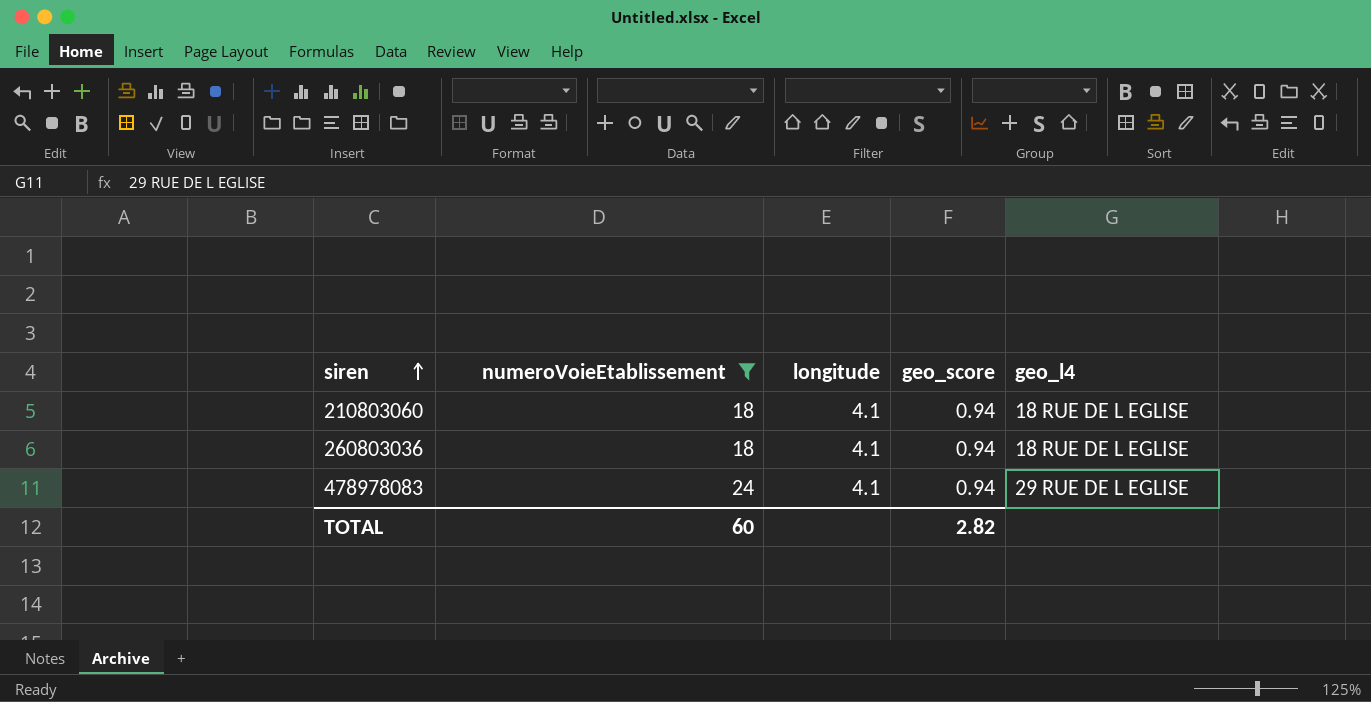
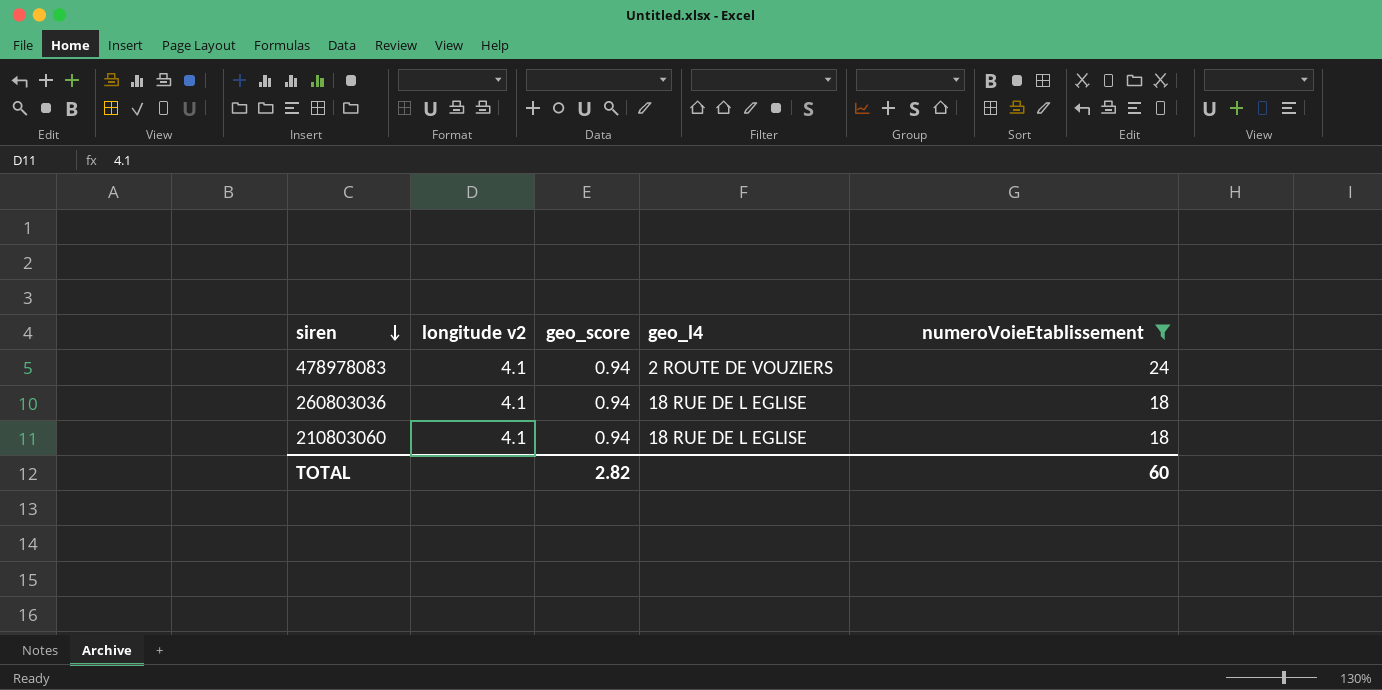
row order: siren ascending -> siren descending
column name: longitude -> longitude v2
column numeroVoieEtablissement | position: 2 -> 5
478978083 | geo_l4: 29 RUE DE L EGLISE -> 2 ROUTE DE VOUZIERS

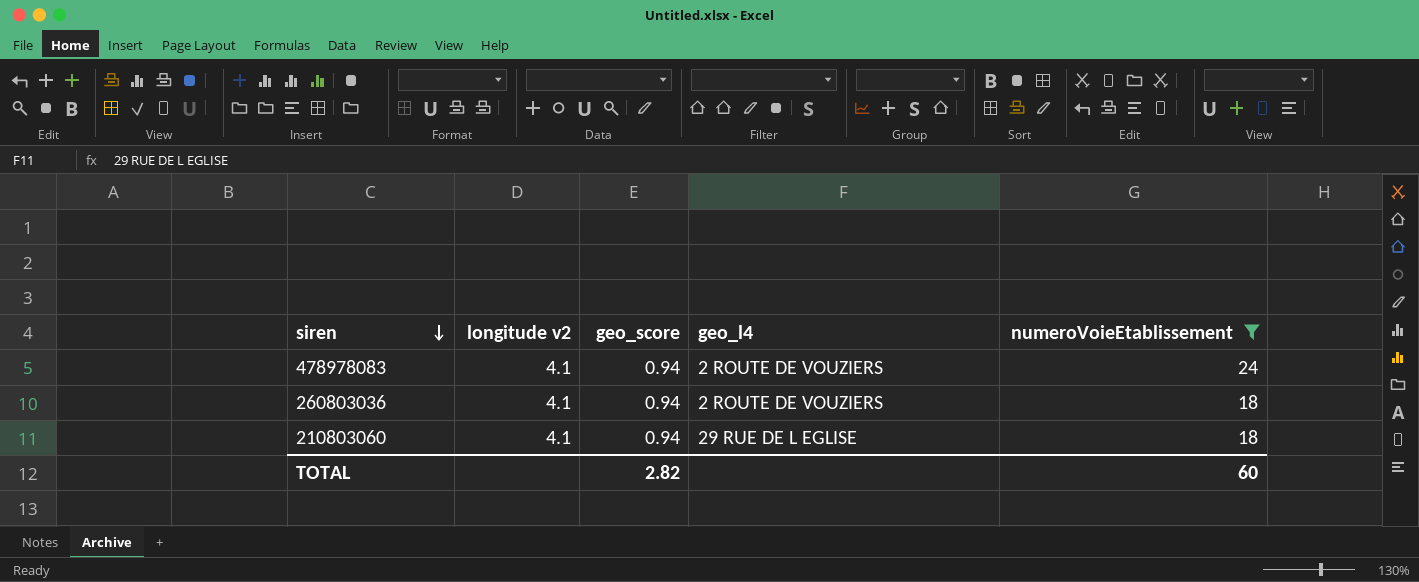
260803036 | geo_l4: 18 RUE DE L EGLISE -> 2 ROUTE DE VOUZIERS
210803060 | geo_l4: 18 RUE DE L EGLISE -> 29 RUE DE L EGLISE

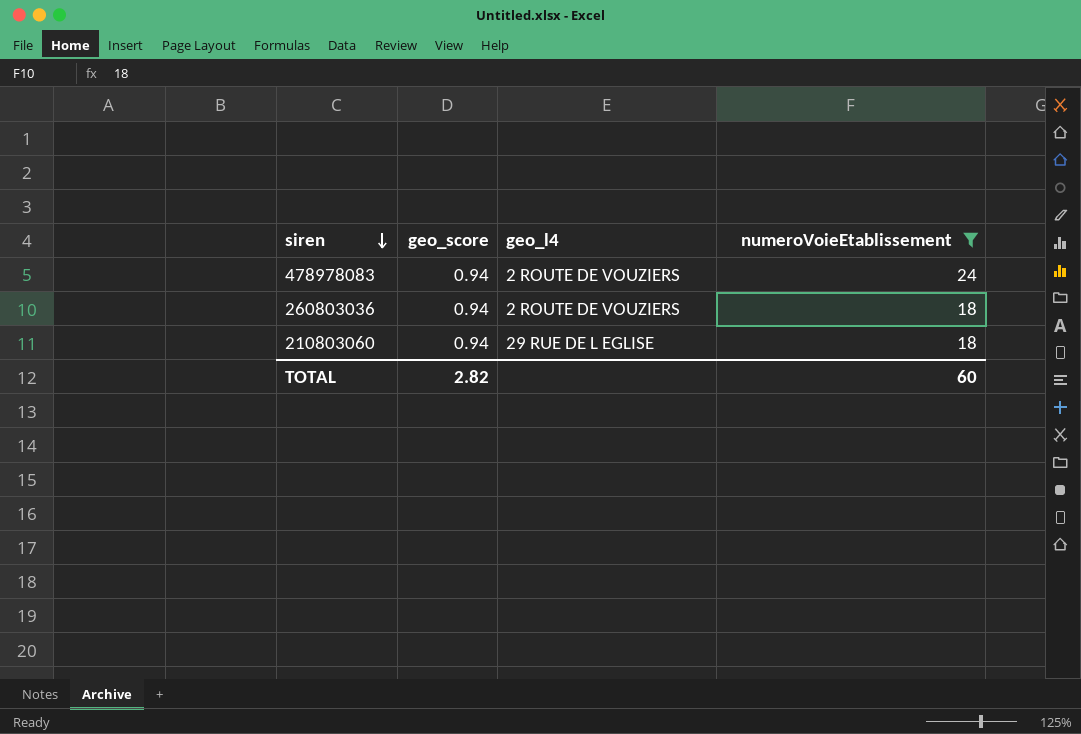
column longitude v2 | position: 2 -> none

